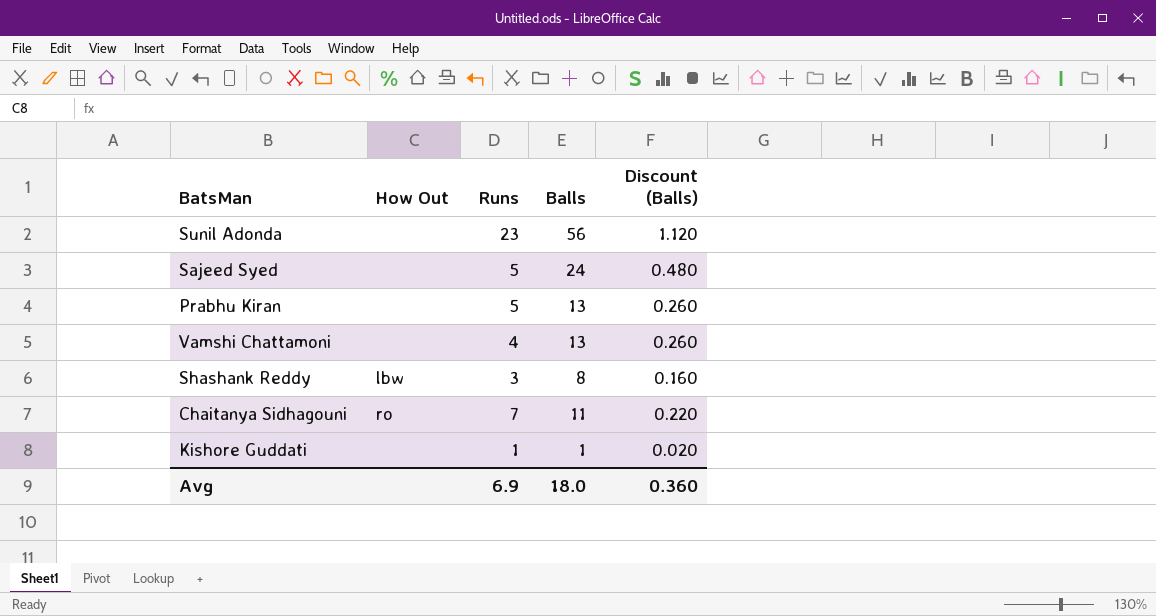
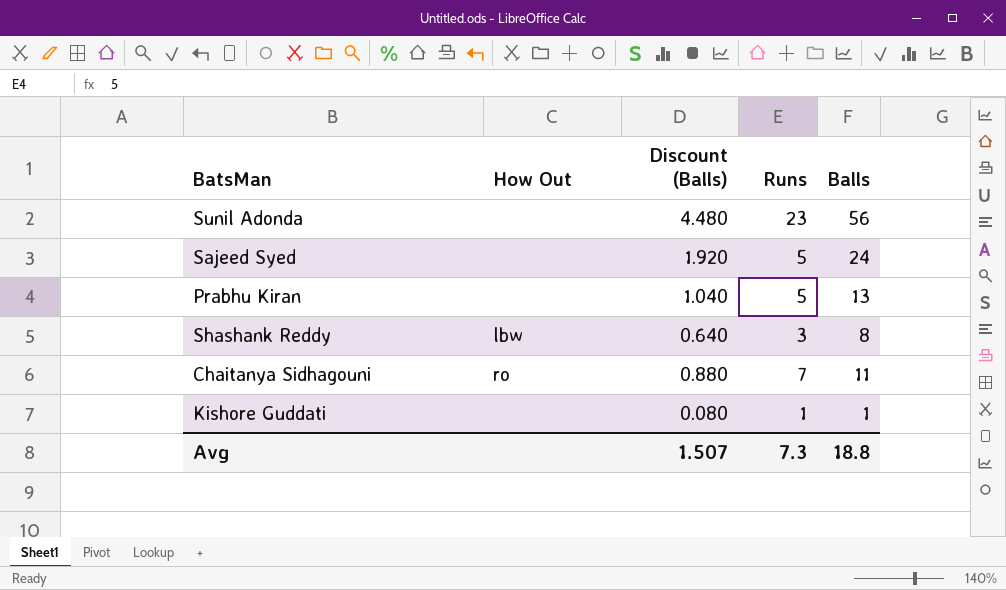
column Discount (Balls) | formula: [Balls] * 0.02 -> [Balls] * 0.08
column Discount (Balls) | position: 5 -> 3
row Vamshi Chattamoni: none | 4 | 13 | 0.260 -> none
Avg | Discount (Balls): 0.360 -> 1.507
Avg | Runs: 6.9 -> 7.3
Avg | Balls: 18.0 -> 18.8

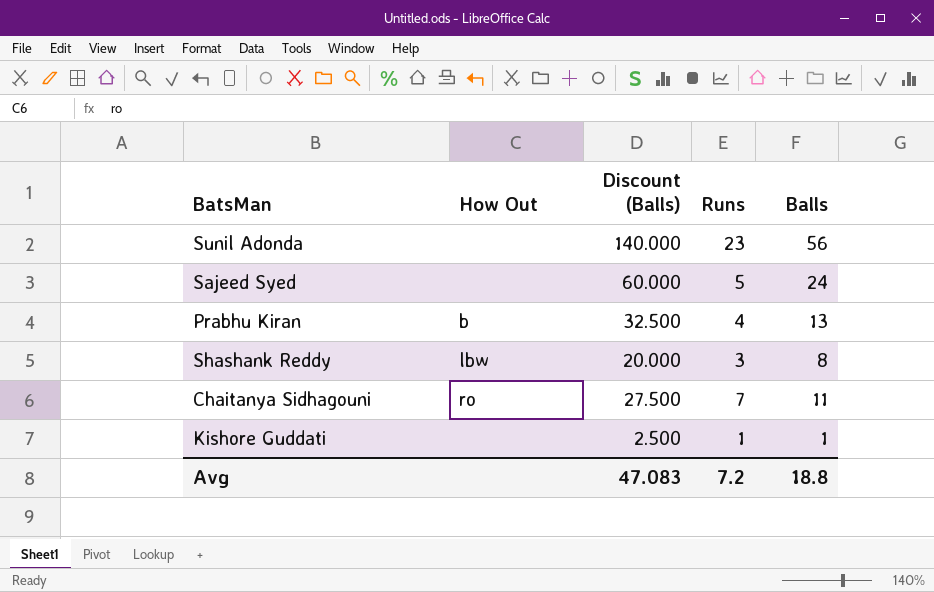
column Discount (Balls) | formula: [Balls] * 0.08 -> [Balls] * 2.5
Prabhu Kiran | How Out: none -> b
Prabhu Kiran | Runs: 5 -> 4
Avg | Discount (Balls): 1.507 -> 47.083
Avg | Runs: 7.3 -> 7.2

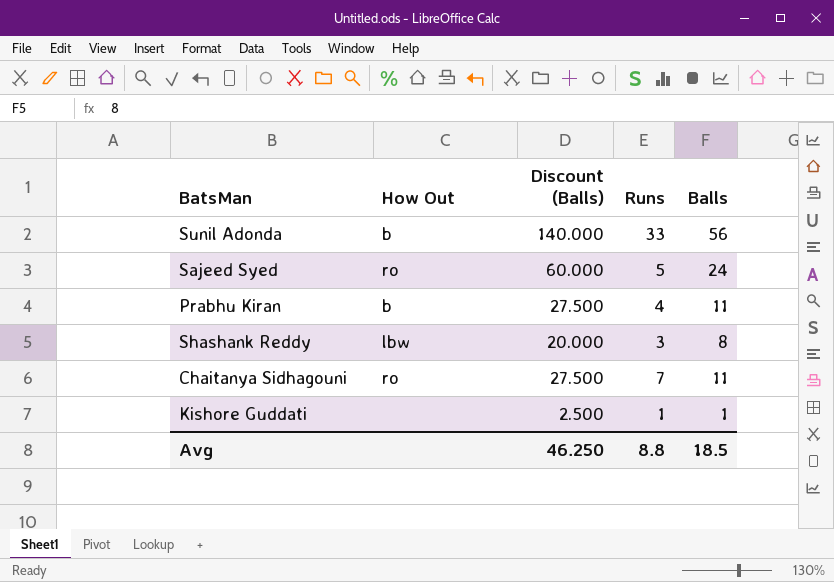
Sunil Adonda | How Out: none -> b
Sunil Adonda | Runs: 23 -> 33
Sajeed Syed | How Out: none -> ro
Prabhu Kiran | Discount (Balls): 32.500 -> 27.500
Prabhu Kiran | Balls: 13 -> 11
Avg | Discount (Balls): 47.083 -> 46.250
Avg | Runs: 7.2 -> 8.8
Avg | Balls: 18.8 -> 18.5

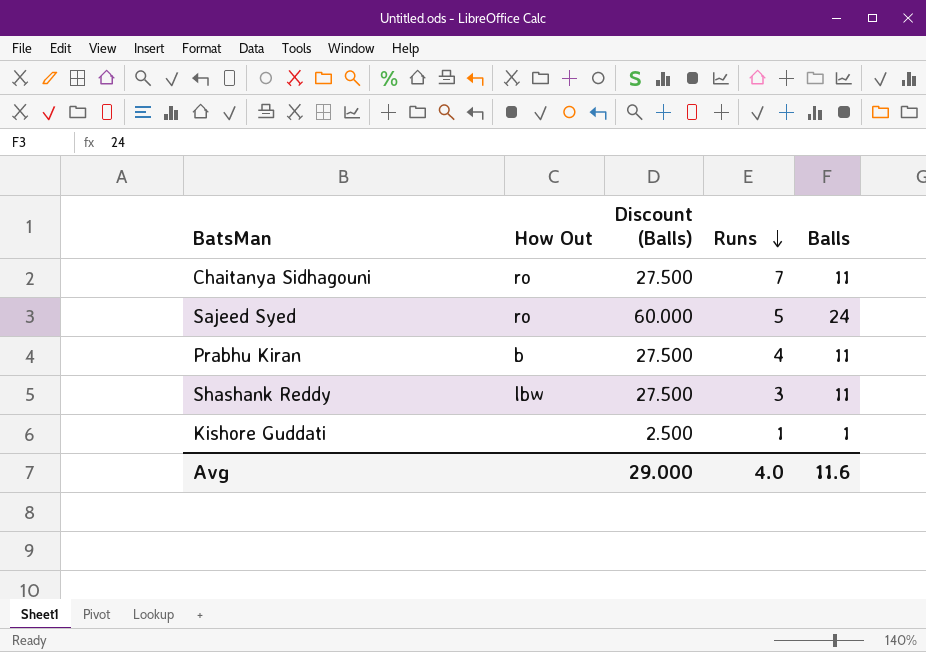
row order: none -> Runs descending
row Sunil Adonda: b | 140.000 | 33 | 56 -> none
Shashank Reddy | Discount (Balls): 20.000 -> 27.500
Shashank Reddy | Balls: 8 -> 11
Avg | Discount (Balls): 46.250 -> 29.000
Avg | Runs: 8.8 -> 4.0
Avg | Balls: 18.5 -> 11.6

